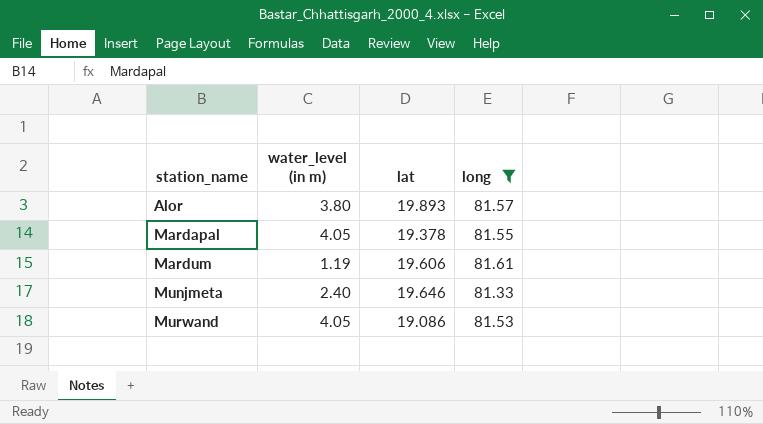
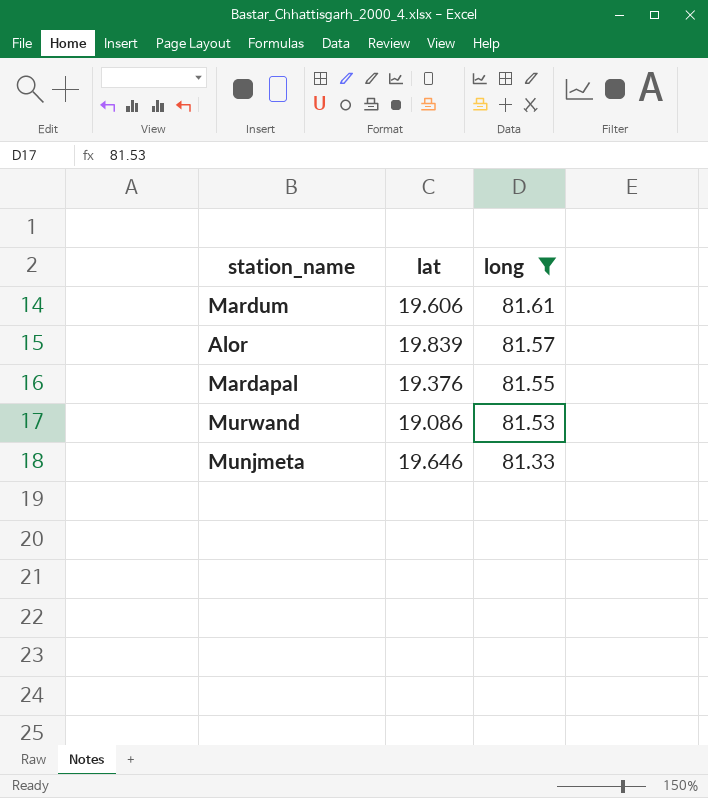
row order: station_name ascending -> long descending
column water_level (in m) | position: 2 -> none
Alor | lat: 19.893 -> 19.839
Mardapal | lat: 19.378 -> 19.376

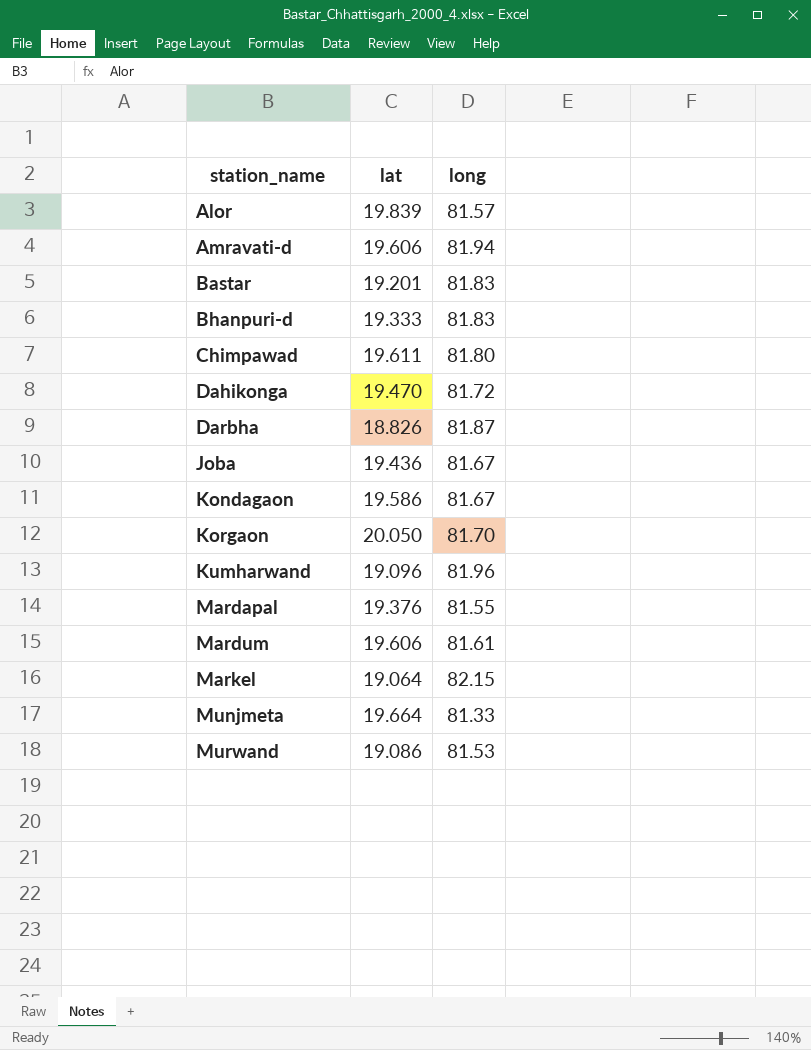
filter: long <= 81.61 -> none
row order: long descending -> station_name ascending
Munjmeta | lat: 19.646 -> 19.664

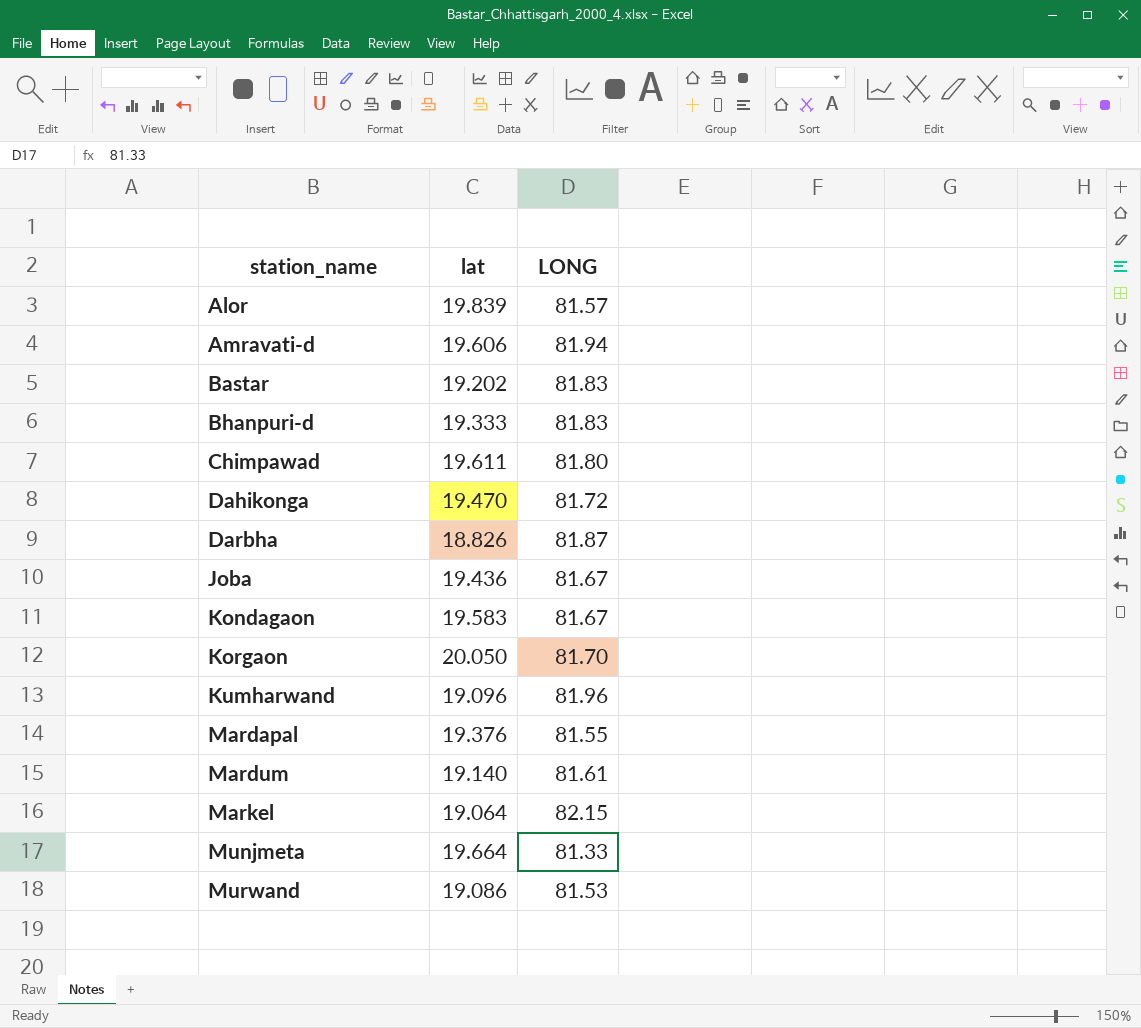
column name: long -> LONG
Bastar | lat: 19.201 -> 19.202
Kondagaon | lat: 19.586 -> 19.583
Mardum | lat: 19.606 -> 19.140

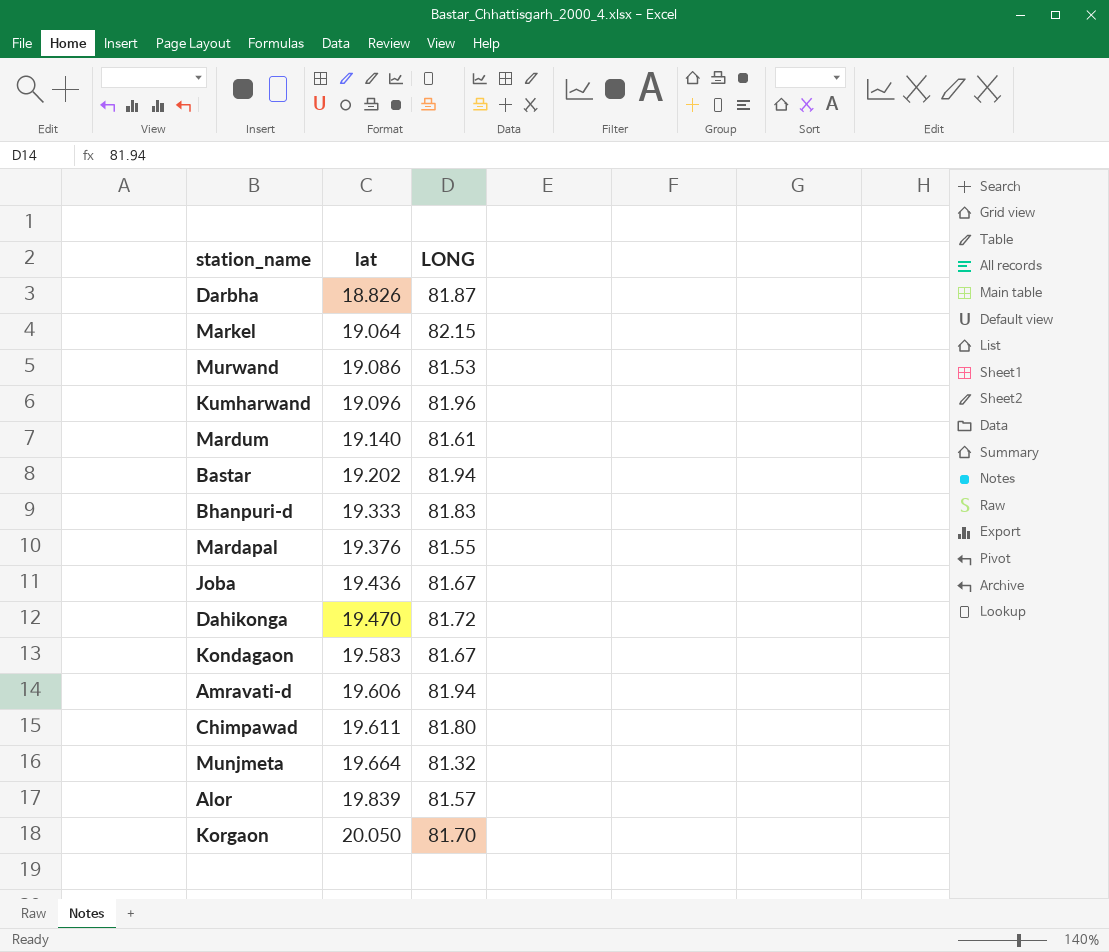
row order: station_name ascending -> lat ascending
Bastar | LONG: 81.83 -> 81.94
Munjmeta | LONG: 81.33 -> 81.32

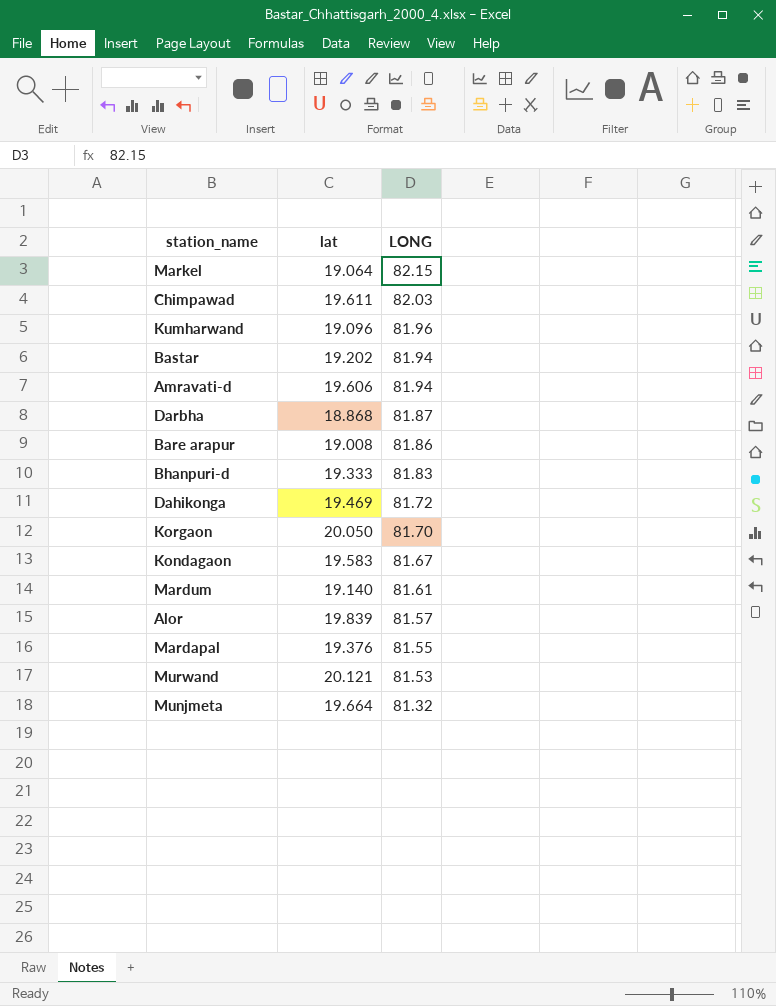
row order: lat ascending -> LONG descending
row Joba: 19.436 | 81.67 -> none
Chimpawad | LONG: 81.80 -> 82.03
Darbha | lat: 18.826 -> 18.868
row Bare arapur: none -> 19.008 | 81.86
Dahikonga | lat: 19.470 -> 19.469
Murwand | lat: 19.086 -> 20.121

